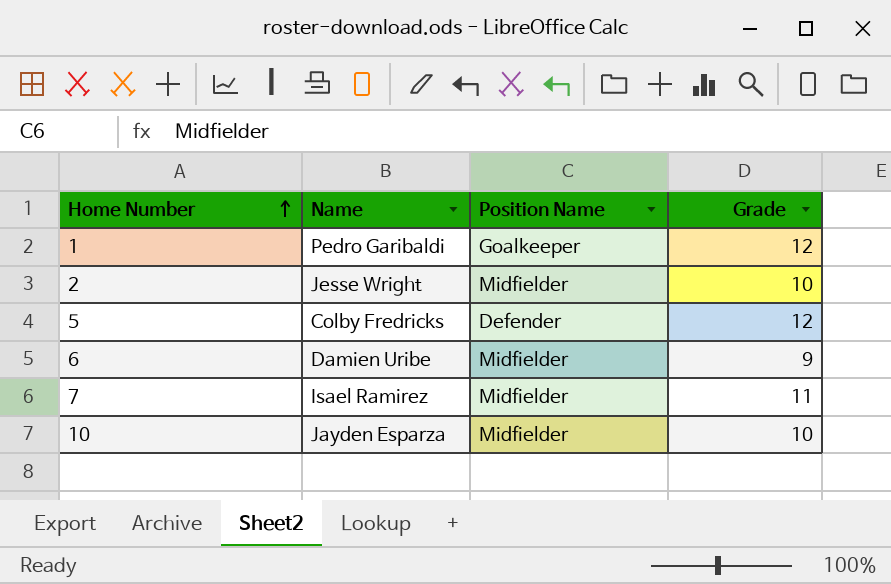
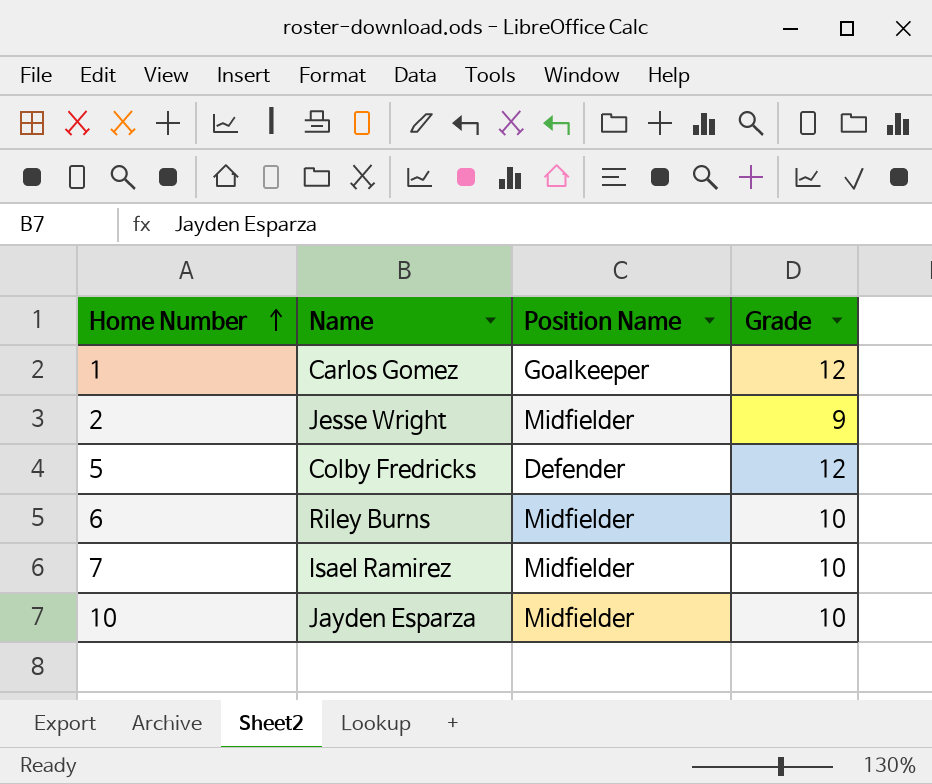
1 | Name: Pedro Garibaldi -> Carlos Gomez
2 | Grade: 10 -> 9
6 | Name: Damien Uribe -> Riley Burns
6 | Grade: 9 -> 10
7 | Grade: 11 -> 10

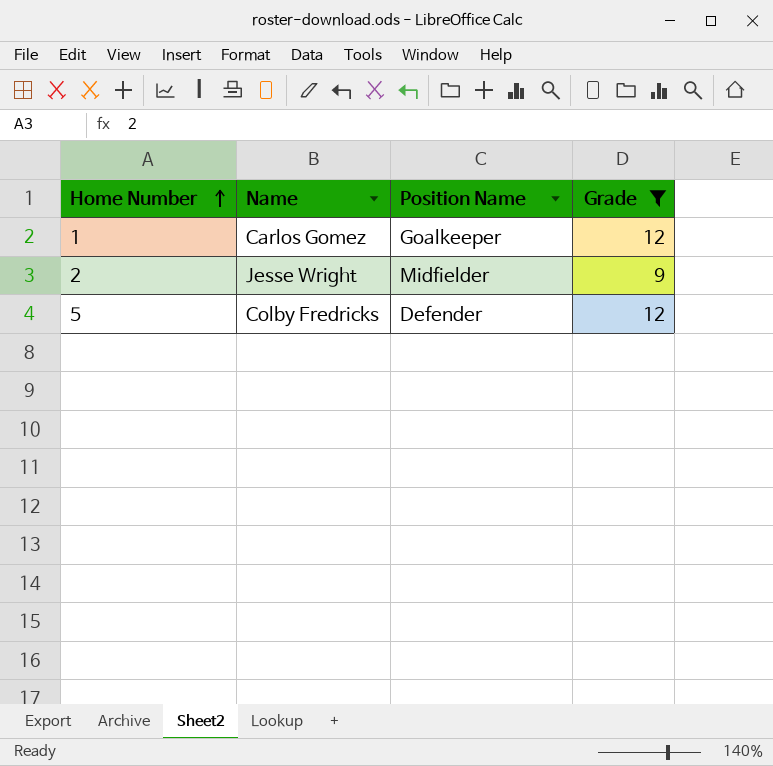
filter: none -> Grade != 10

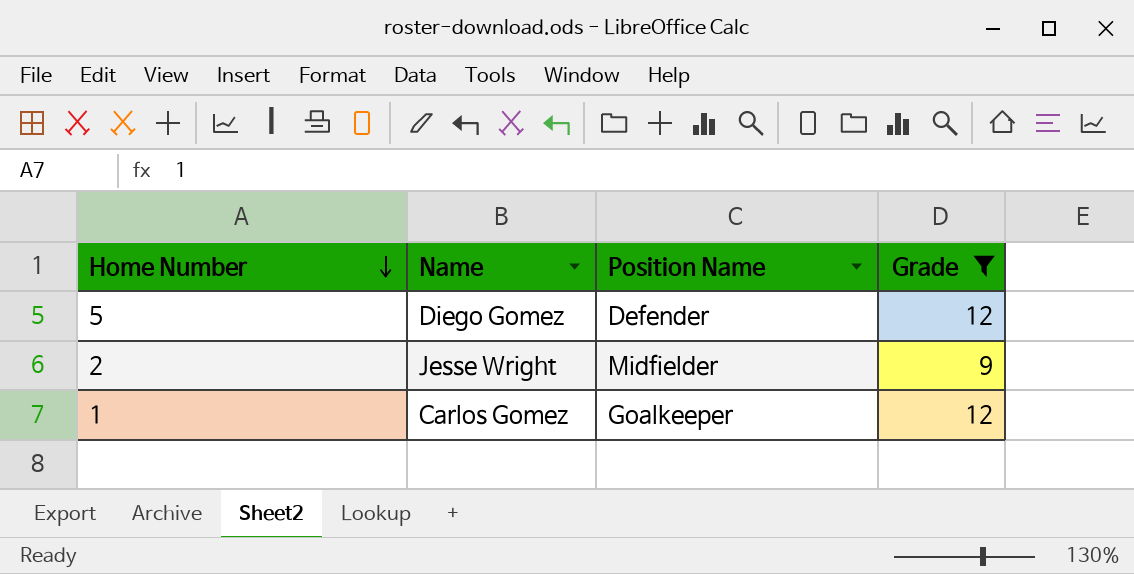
row order: Home Number ascending -> Home Number descending
5 | Name: Colby Fredricks -> Diego Gomez

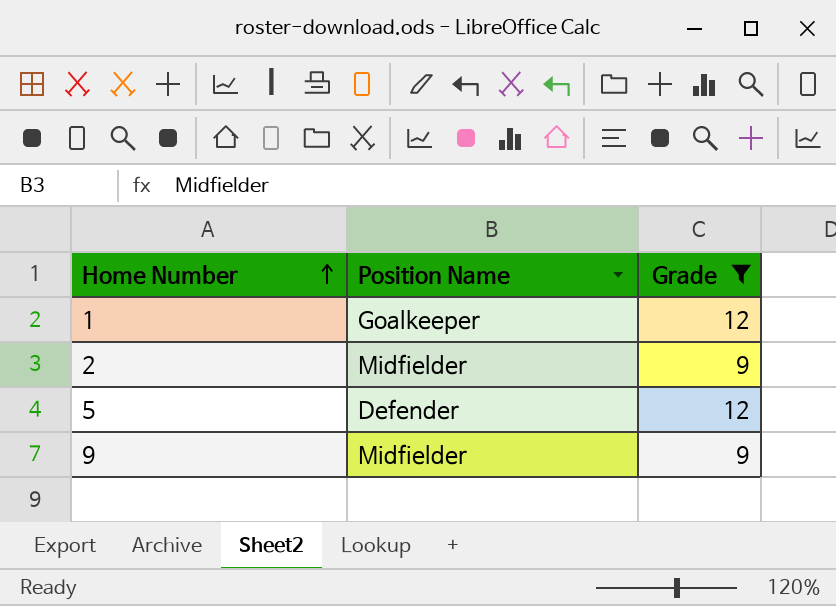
row order: Home Number descending -> Home Number ascending
column Name | position: 2 -> none
row 9: none -> Midfielder | 9

